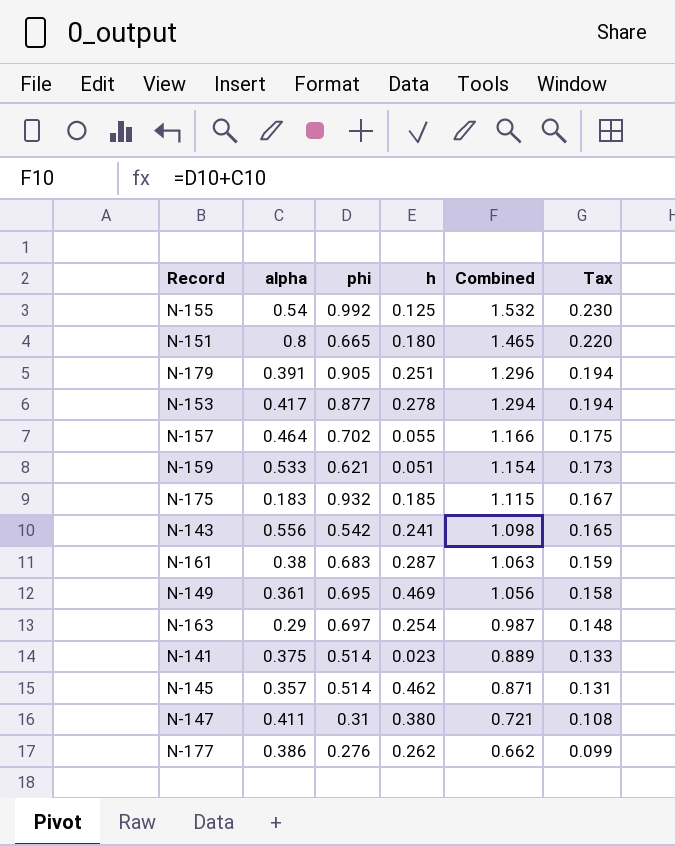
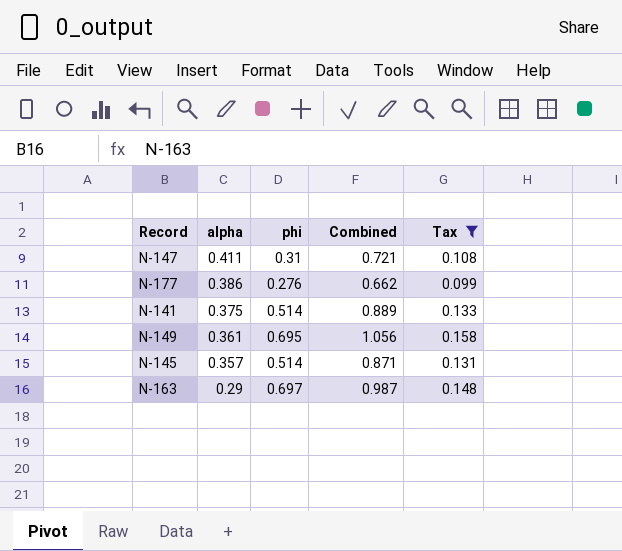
filter: none -> Tax <= 0.158
row order: Combined descending -> alpha descending
column h | position: 4 -> none

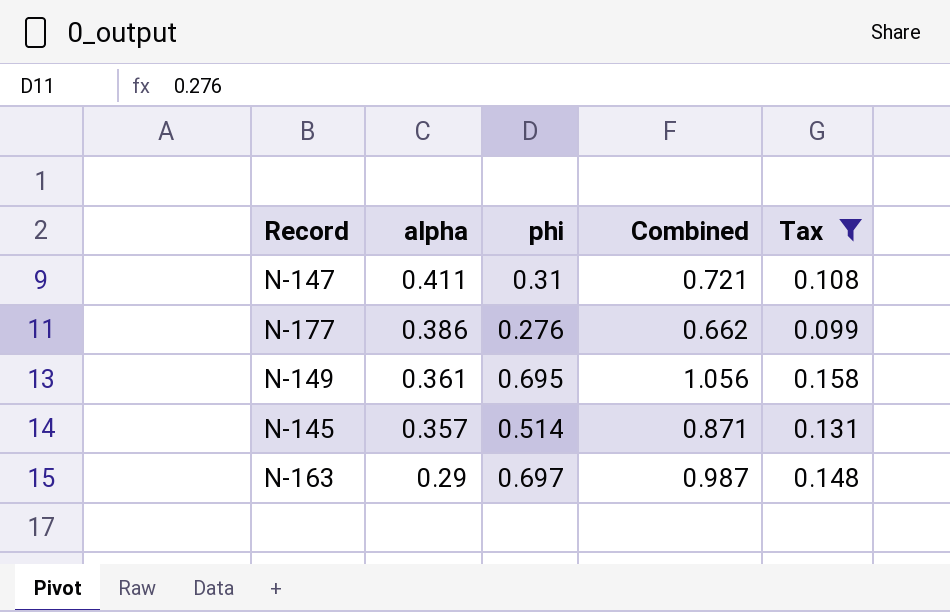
row N-141: 0.375 | 0.514 | 0.889 | 0.133 -> none

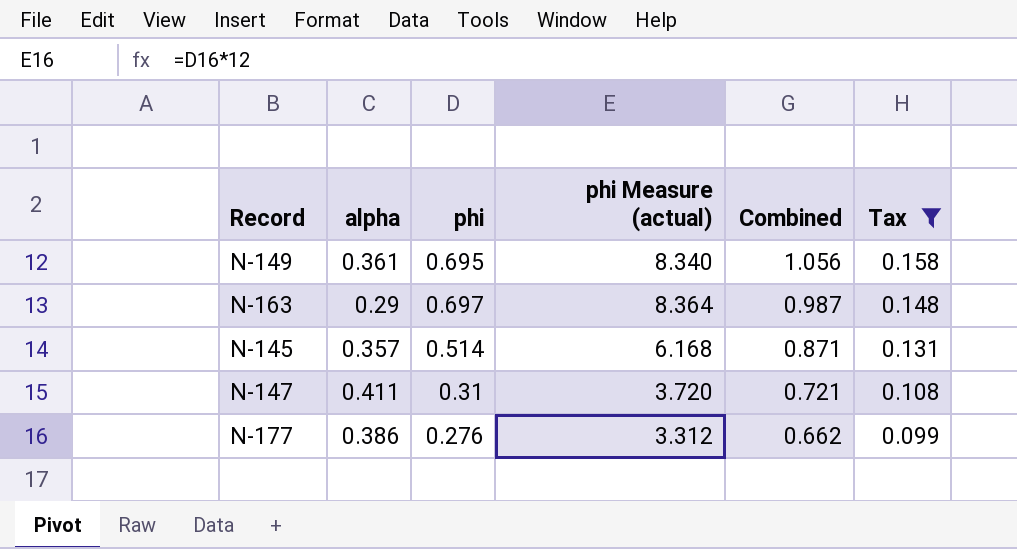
row order: alpha descending -> Combined descending
column phi Measure (actual) | formula: none -> [phi] * 12

